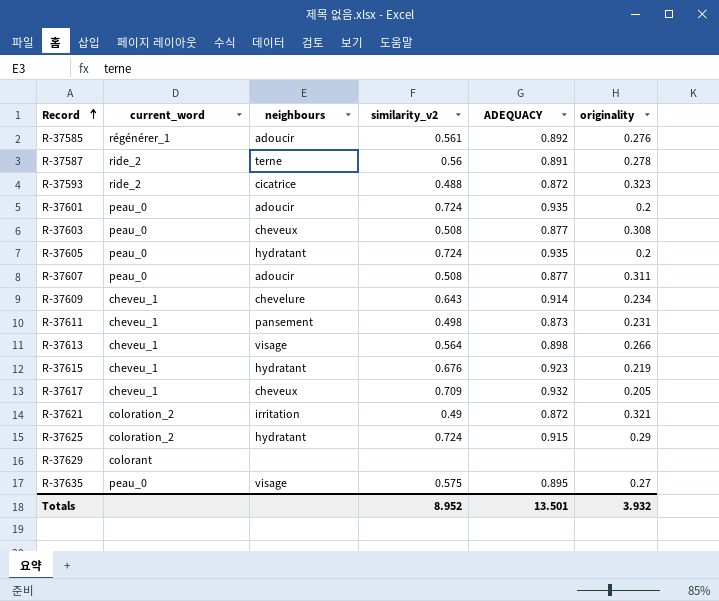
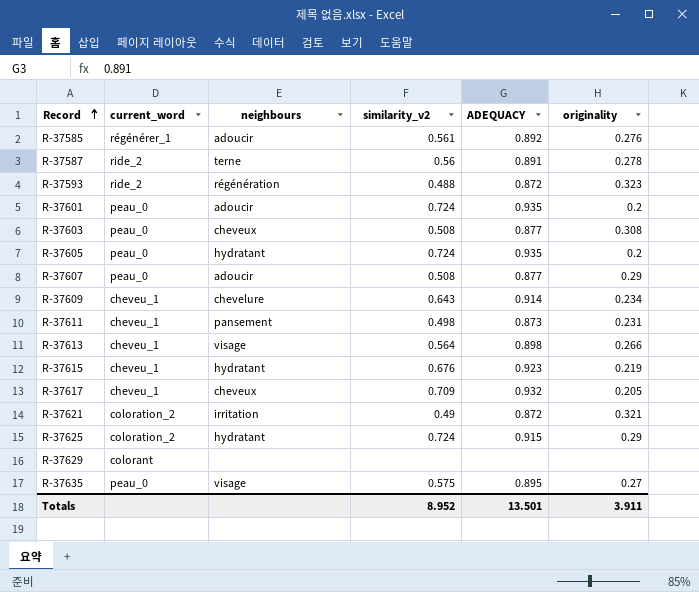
R-37593 | neighbours: cicatrice -> régénération
R-37607 | originality: 0.311 -> 0.29
Totals | originality: 3.932 -> 3.911

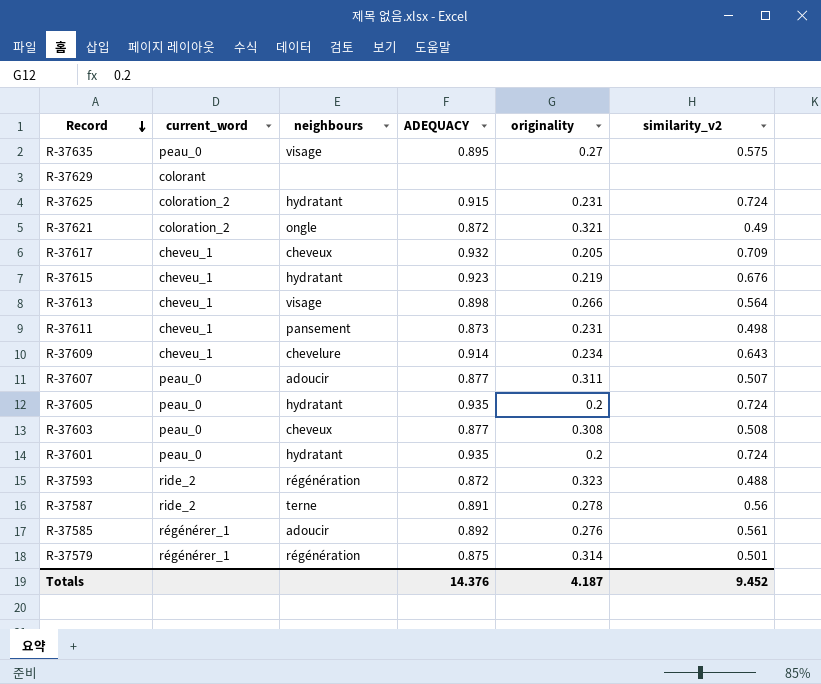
row order: Record ascending -> Record descending
column similarity_v2 | position: 4 -> 6
R-37625 | originality: 0.29 -> 0.231
R-37621 | neighbours: irritation -> ongle
R-37607 | originality: 0.29 -> 0.311
R-37607 | similarity_v2: 0.508 -> 0.507
R-37601 | neighbours: adoucir -> hydratant
row R-37579: none -> régénérer_1 | régénération | 0.875 | 0.314 | 0.501
Totals | ADEQUACY: 13.501 -> 14.376
Totals | originality: 3.911 -> 4.187
Totals | similarity_v2: 8.952 -> 9.452

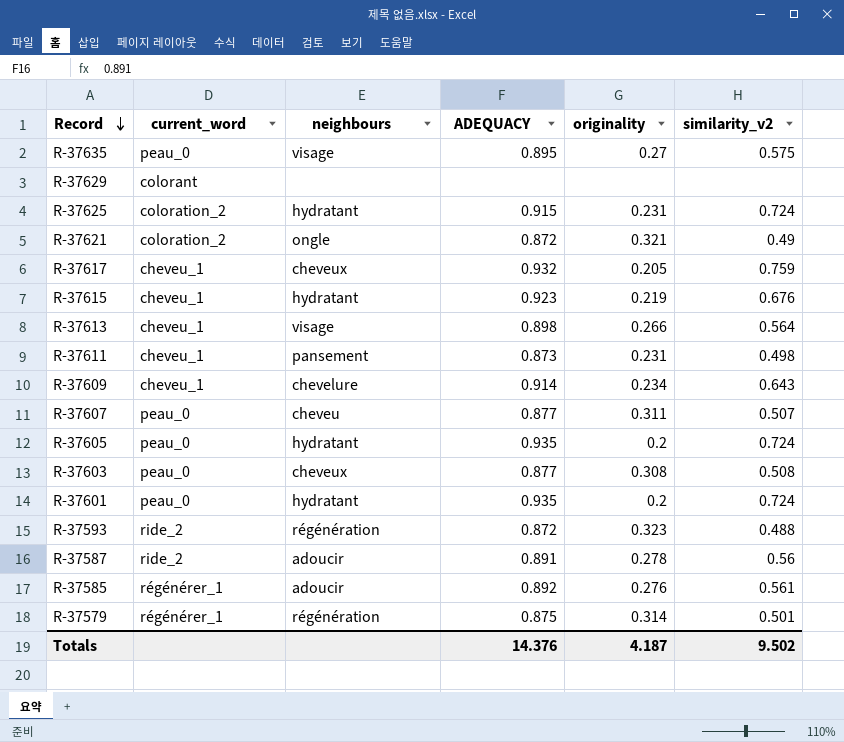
R-37617 | similarity_v2: 0.709 -> 0.759
R-37607 | neighbours: adoucir -> cheveu
R-37587 | neighbours: terne -> adoucir
Totals | similarity_v2: 9.452 -> 9.502

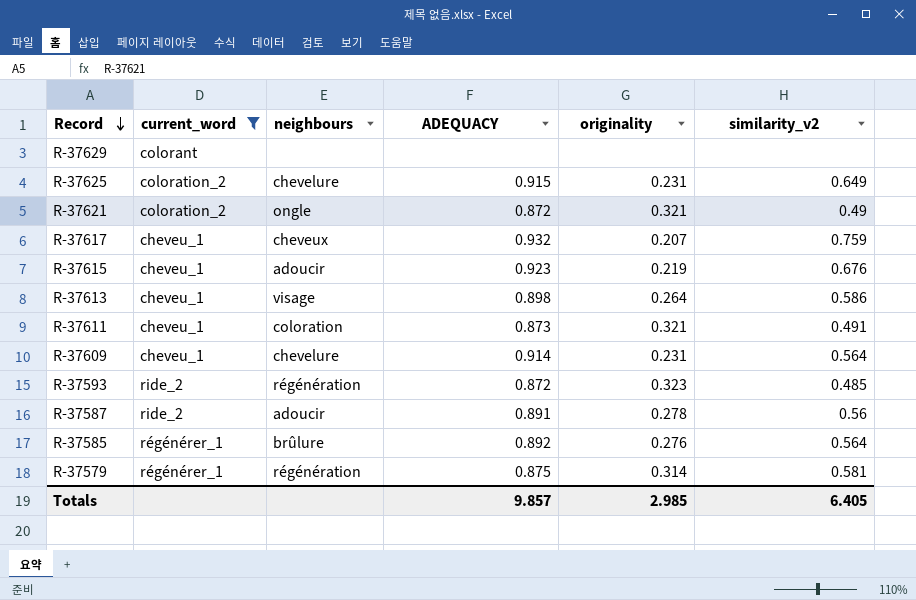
filter: none -> current_word != peau_0
R-37625 | neighbours: hydratant -> chevelure
R-37625 | similarity_v2: 0.724 -> 0.649
R-37617 | originality: 0.205 -> 0.207
R-37615 | neighbours: hydratant -> adoucir
R-37613 | originality: 0.266 -> 0.264
R-37613 | similarity_v2: 0.564 -> 0.586
R-37611 | neighbours: pansement -> coloration
R-37611 | originality: 0.231 -> 0.321
R-37611 | similarity_v2: 0.498 -> 0.491
R-37609 | originality: 0.234 -> 0.231
R-37609 | similarity_v2: 0.643 -> 0.564
R-37593 | similarity_v2: 0.488 -> 0.485
R-37585 | neighbours: adoucir -> brûlure
R-37585 | similarity_v2: 0.561 -> 0.564
R-37579 | similarity_v2: 0.501 -> 0.581
Totals | ADEQUACY: 14.376 -> 9.857
Totals | originality: 4.187 -> 2.985
Totals | similarity_v2: 9.502 -> 6.405

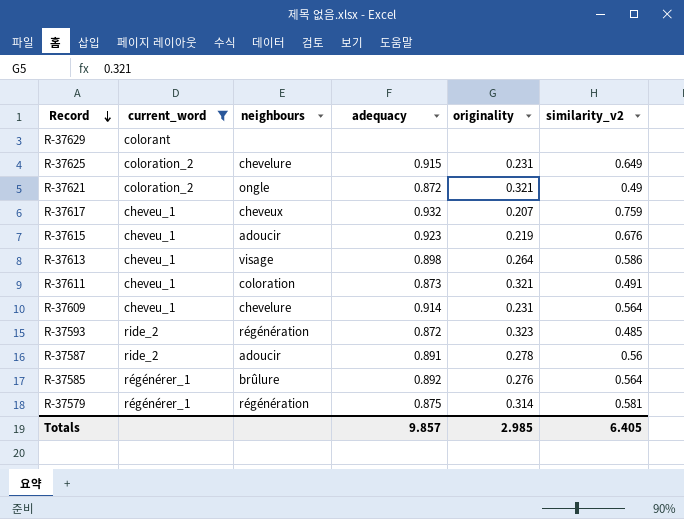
column name: ADEQUACY -> adequacy

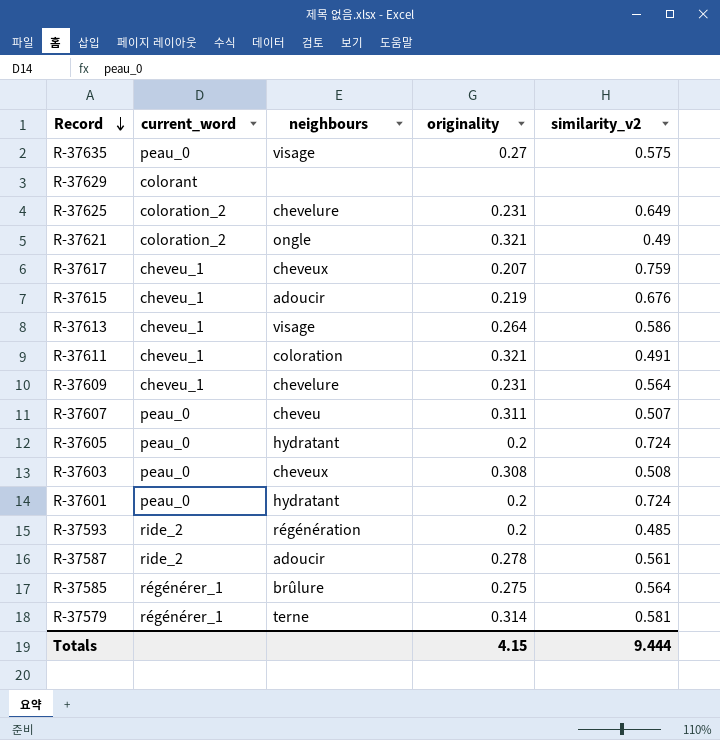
filter: current_word != peau_0 -> none
column adequacy | position: 4 -> none
R-37593 | originality: 0.323 -> 0.2
R-37587 | similarity_v2: 0.56 -> 0.561
R-37585 | originality: 0.276 -> 0.275
R-37579 | neighbours: régénération -> terne
Totals | originality: 2.985 -> 4.15
Totals | similarity_v2: 6.405 -> 9.444

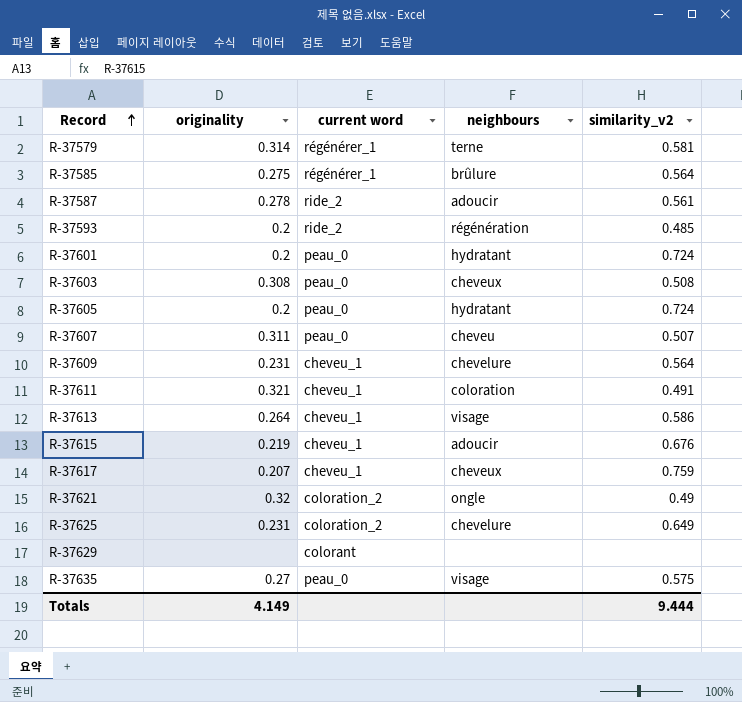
row order: Record descending -> Record ascending
column originality | position: 4 -> 2
column name: current_word -> current word
R-37621 | originality: 0.321 -> 0.32
Totals | originality: 4.15 -> 4.149

